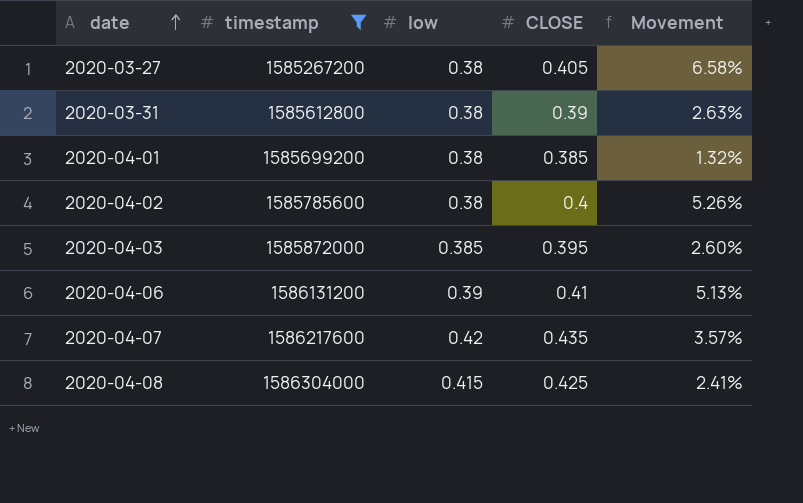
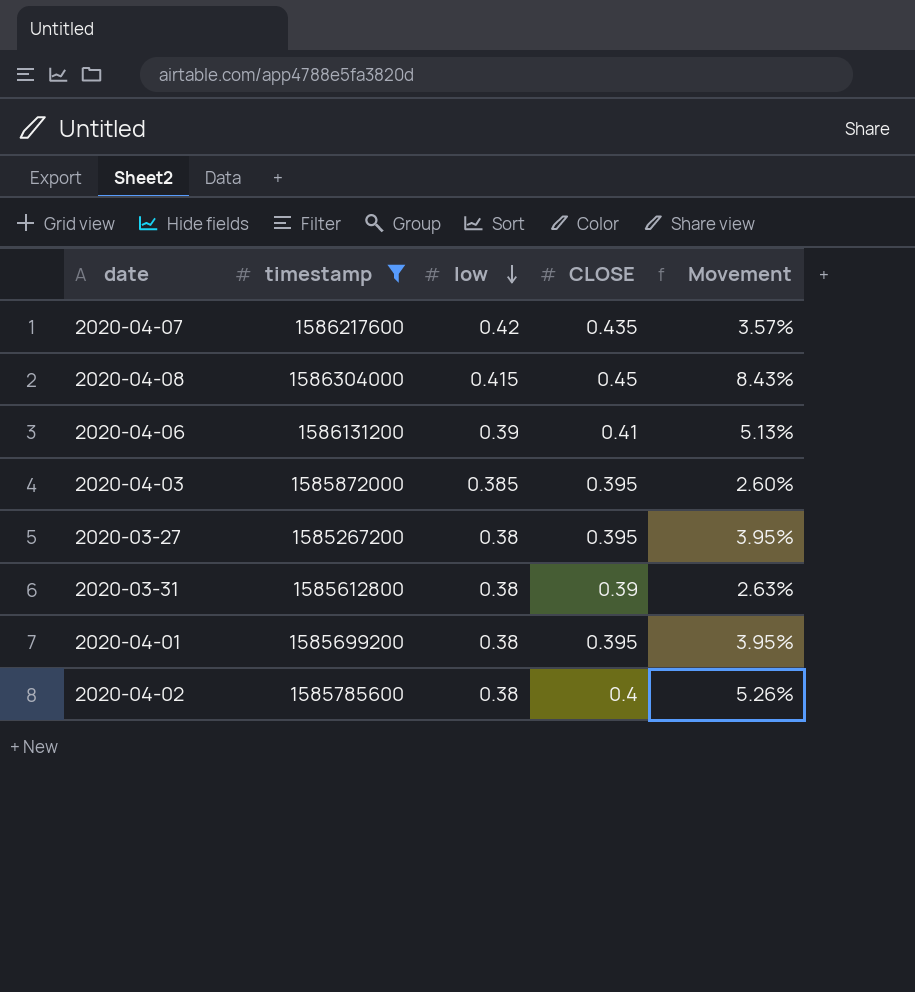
row order: date ascending -> low descending
2020-04-08 | CLOSE: 0.425 -> 0.45
2020-04-08 | Movement: 2.41% -> 8.43%
2020-03-27 | CLOSE: 0.405 -> 0.395
2020-03-27 | Movement: 6.58% -> 3.95%
2020-04-01 | CLOSE: 0.385 -> 0.395
2020-04-01 | Movement: 1.32% -> 3.95%

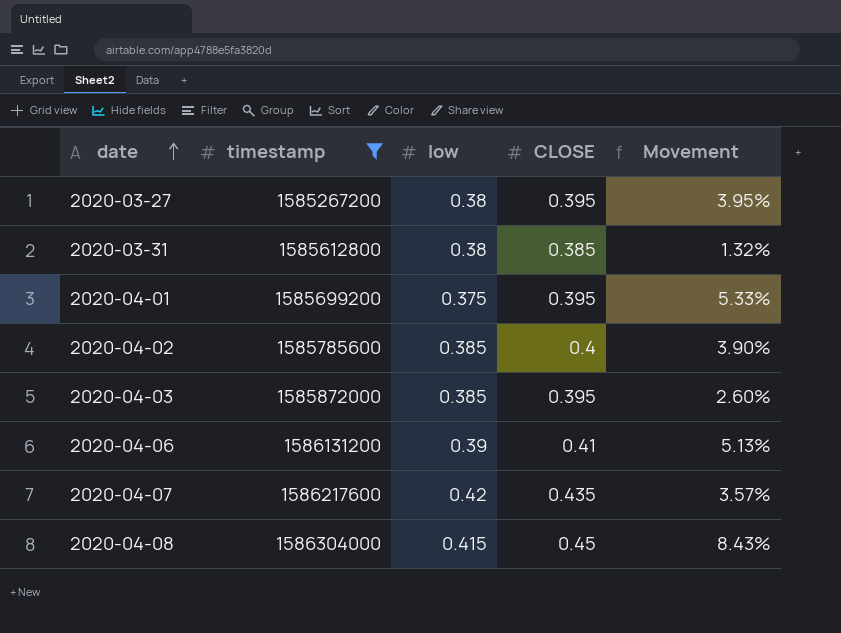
row order: low descending -> date ascending
2020-03-31 | CLOSE: 0.39 -> 0.385
2020-03-31 | Movement: 2.63% -> 1.32%
2020-04-01 | low: 0.38 -> 0.375
2020-04-01 | Movement: 3.95% -> 5.33%
2020-04-02 | low: 0.38 -> 0.385
2020-04-02 | Movement: 5.26% -> 3.90%

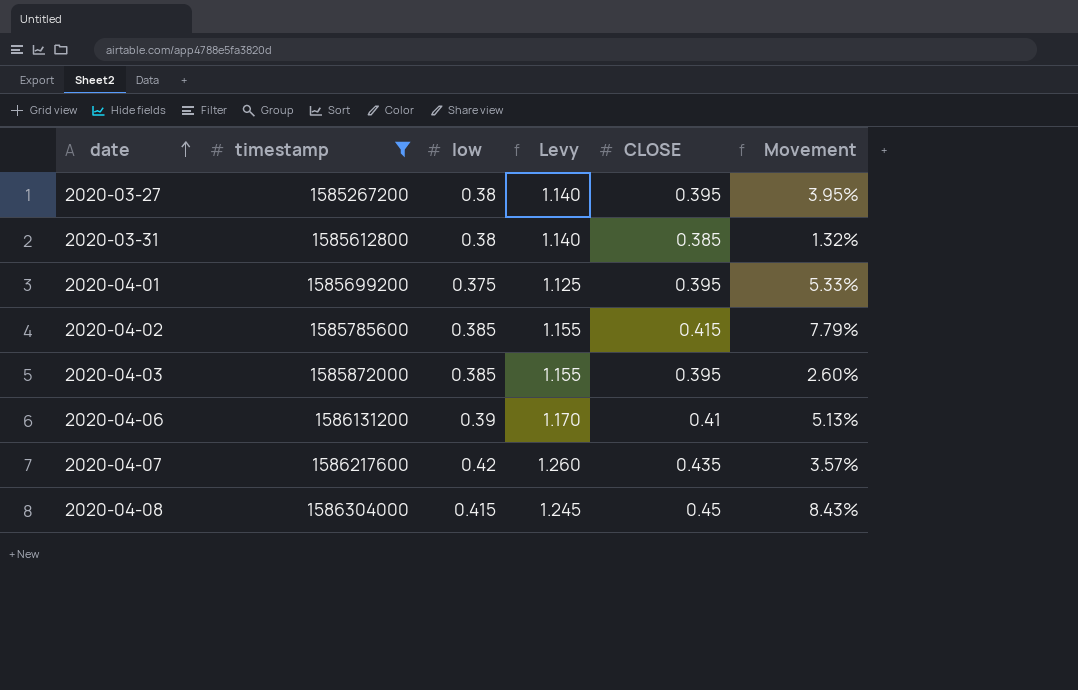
column Levy | formula: none -> [low] * 3
2020-04-02 | CLOSE: 0.4 -> 0.415
2020-04-02 | Movement: 3.90% -> 7.79%

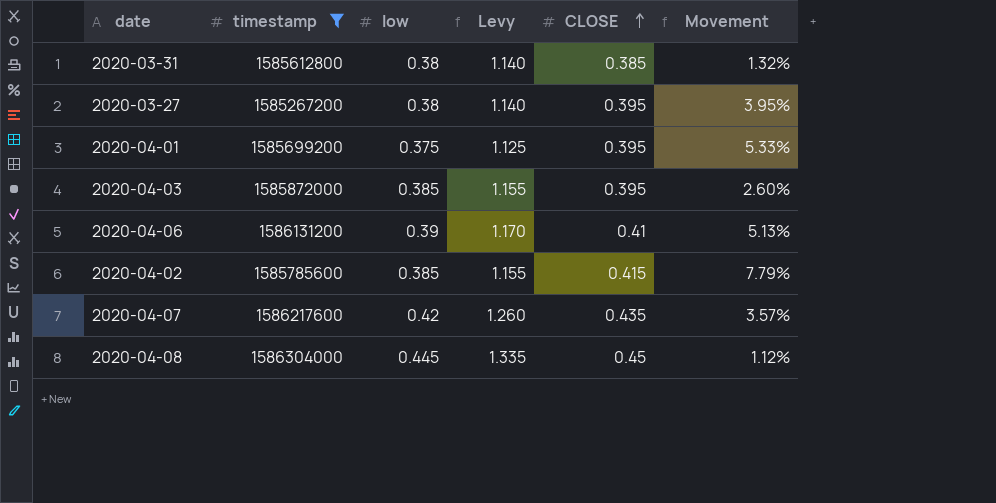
row order: date ascending -> CLOSE ascending
2020-04-08 | low: 0.415 -> 0.445
2020-04-08 | Levy: 1.245 -> 1.335
2020-04-08 | Movement: 8.43% -> 1.12%

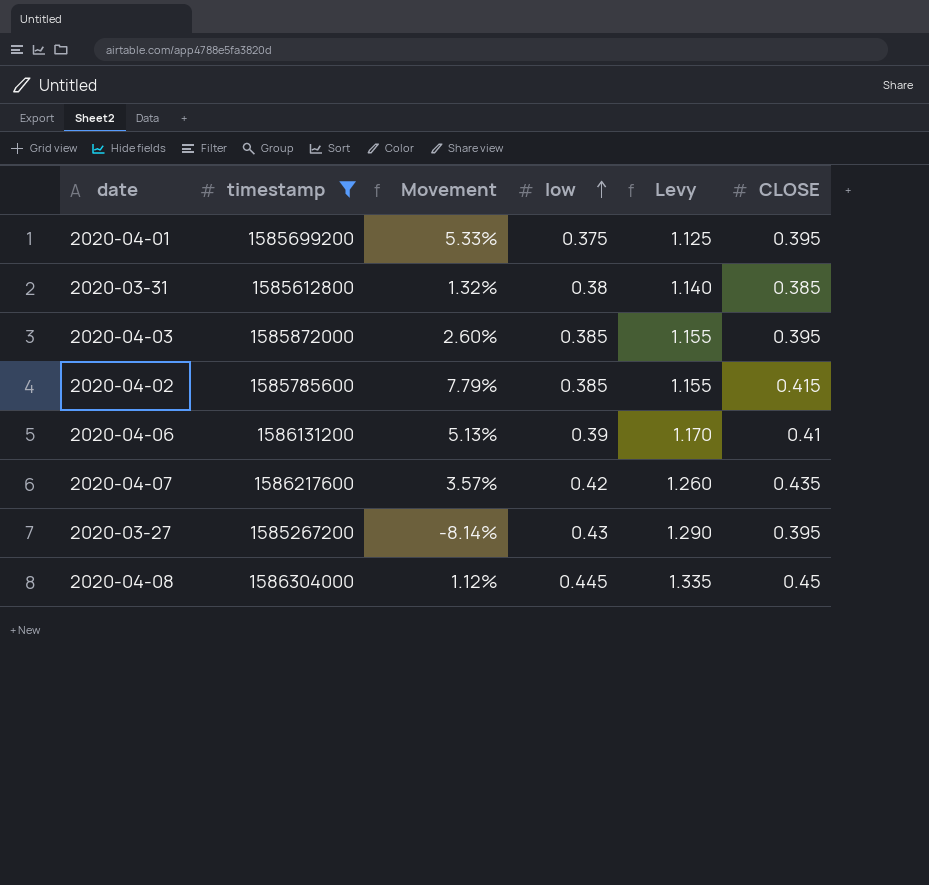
row order: CLOSE ascending -> low ascending
column Movement | position: 6 -> 3
2020-03-27 | Movement: 3.95% -> -8.14%
2020-03-27 | low: 0.38 -> 0.43
2020-03-27 | Levy: 1.140 -> 1.290

